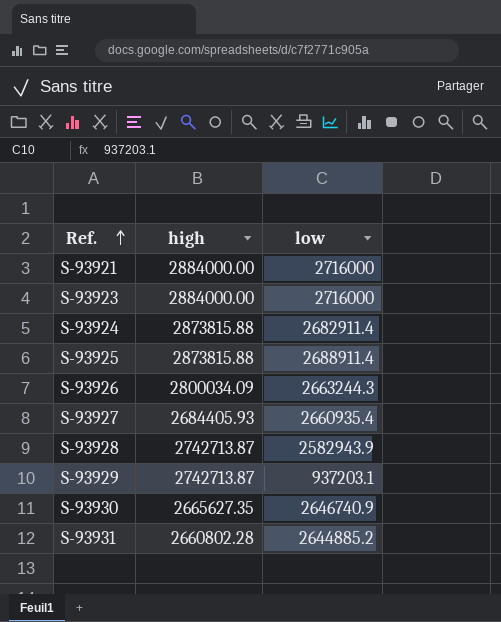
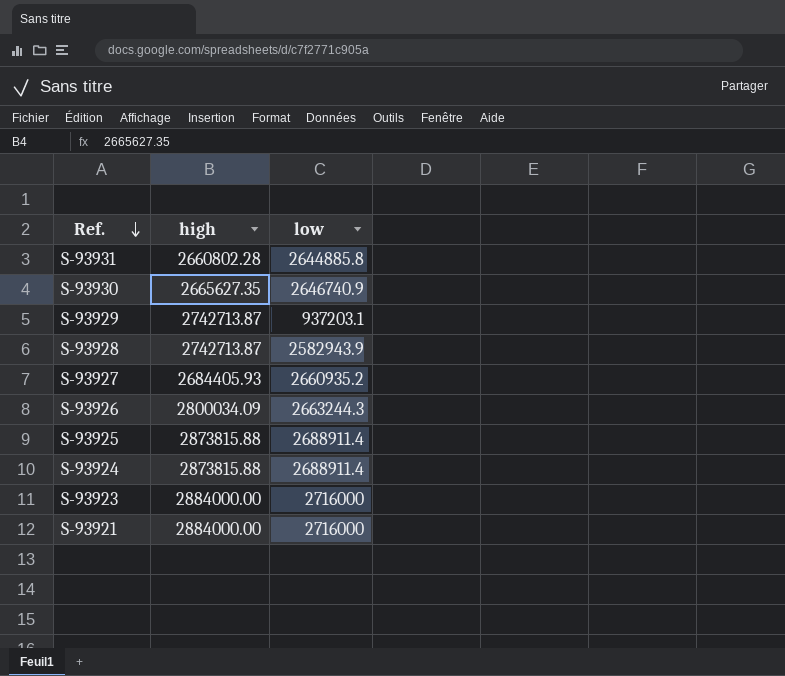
row order: Ref. ascending -> Ref. descending
S-93931 | low: 2644885.2 -> 2644885.8
S-93927 | low: 2660935.4 -> 2660935.2
S-93924 | low: 2682911.4 -> 2688911.4

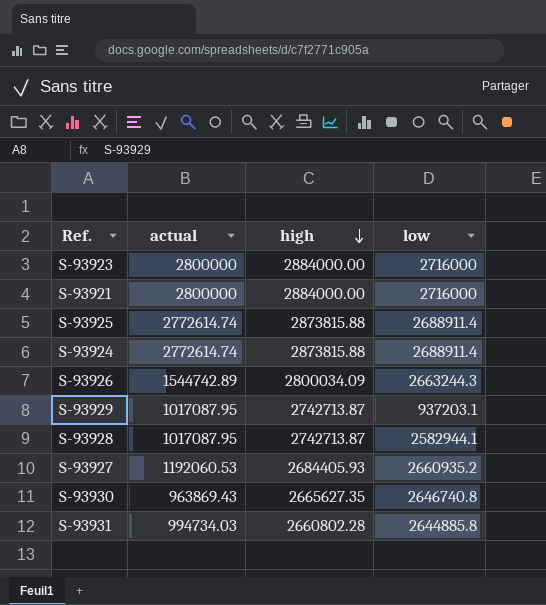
row order: Ref. descending -> high descending
column actual | position: none -> 2
S-93928 | low: 2582943.9 -> 2582944.1
S-93930 | low: 2646740.9 -> 2646740.8

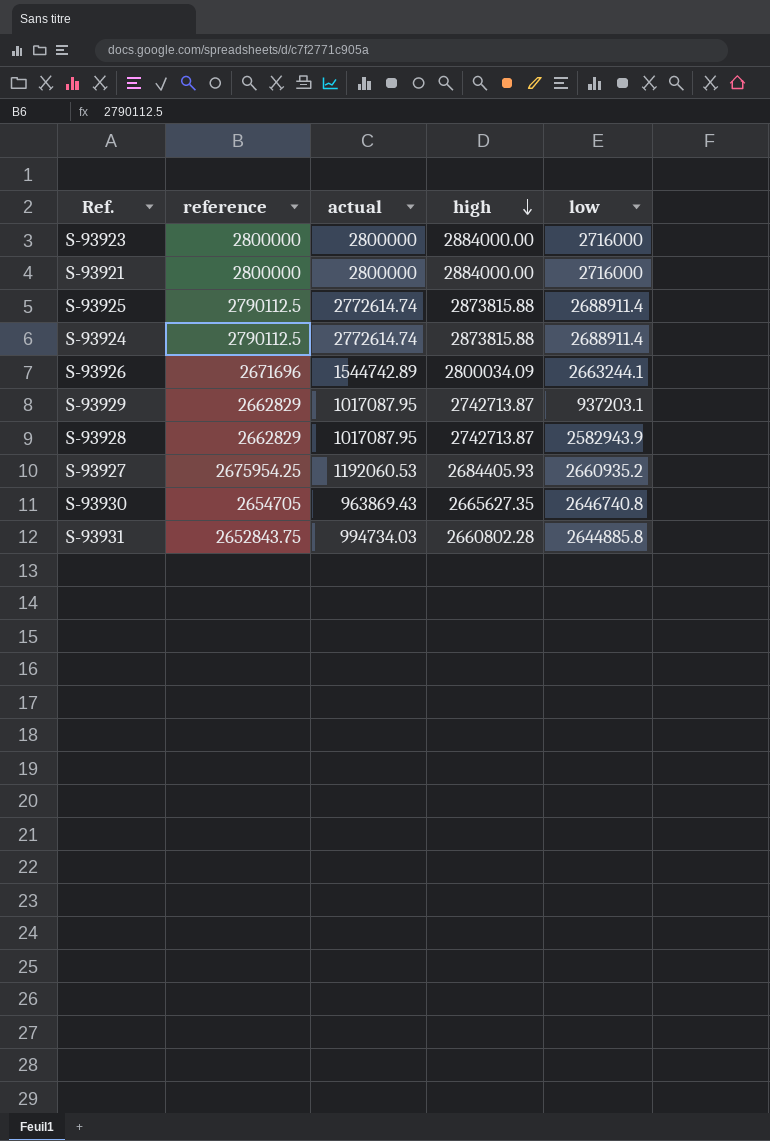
column reference | position: none -> 2
S-93926 | low: 2663244.3 -> 2663244.1
S-93928 | low: 2582944.1 -> 2582943.9

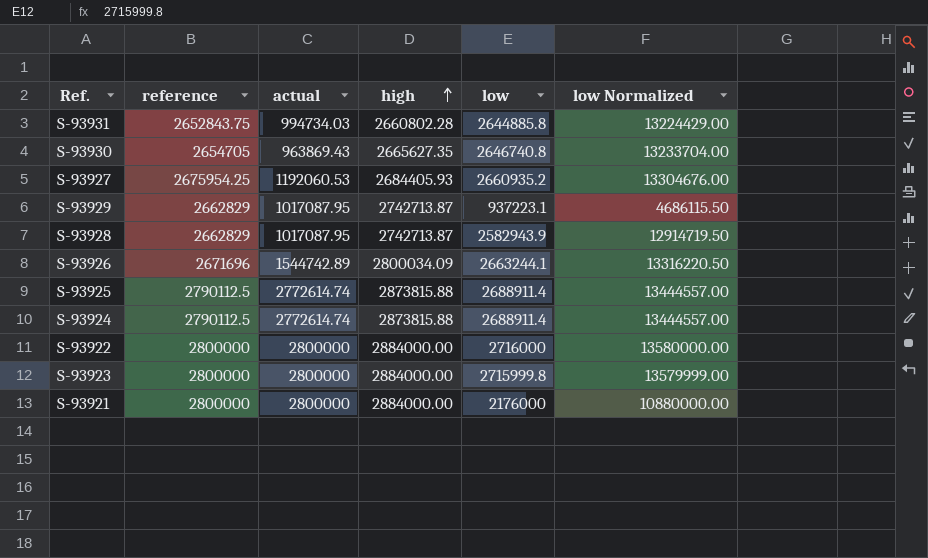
row order: high descending -> high ascending
column low Normalized | formula: none -> [low] * 5
S-93929 | low: 937203.1 -> 937223.1
row S-93922: none -> 2800000 | 2800000 | 2884000.00 | 2716000 | 13580000.00
S-93923 | low: 2716000 -> 2715999.8
S-93921 | low: 2716000 -> 2176000

